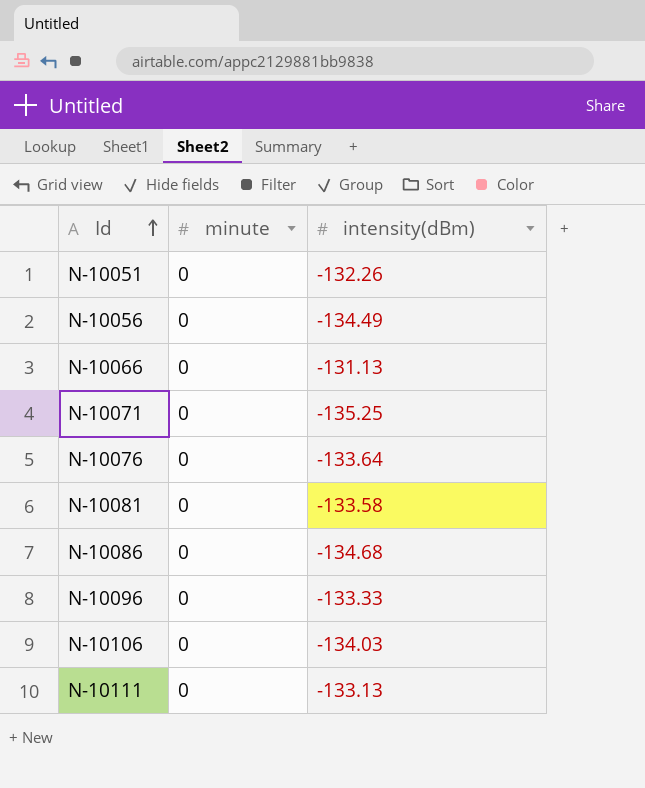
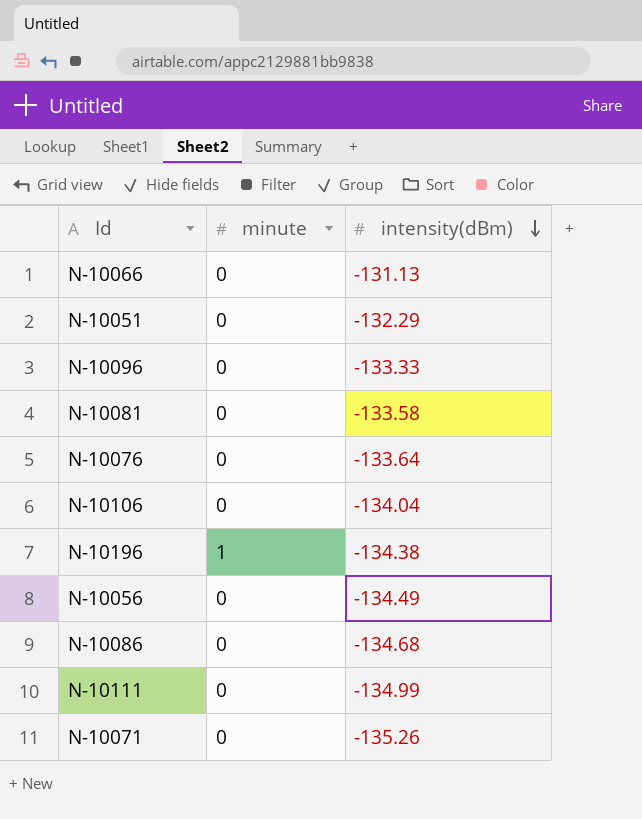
row order: Id ascending -> intensity(dBm) descending
N-10051 | intensity(dBm): -132.26 -> -132.29
N-10106 | intensity(dBm): -134.03 -> -134.04
row N-10196: none -> 1 | -134.38
N-10111 | intensity(dBm): -133.13 -> -134.99
N-10071 | intensity(dBm): -135.25 -> -135.26

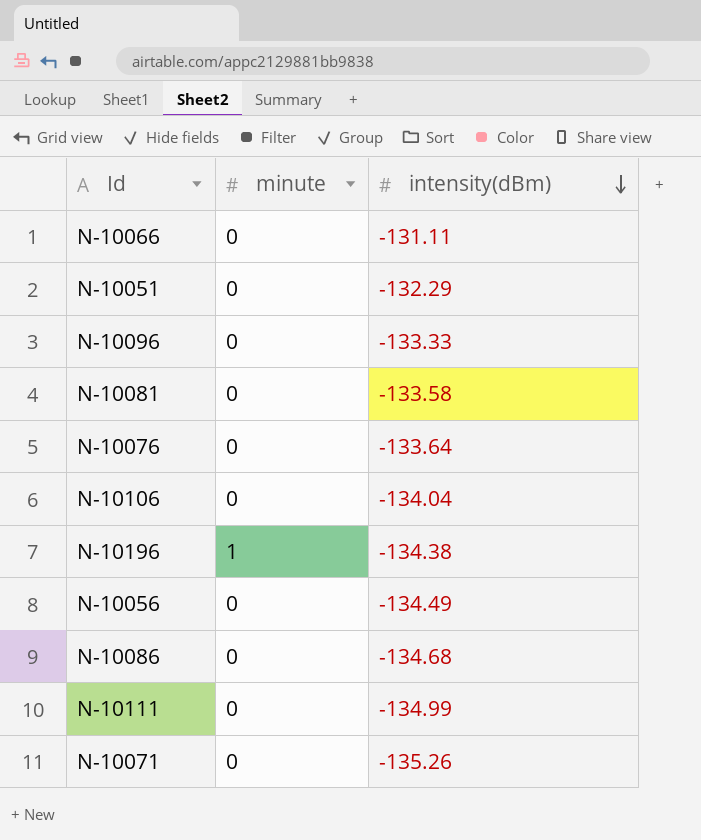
N-10066 | intensity(dBm): -131.13 -> -131.11

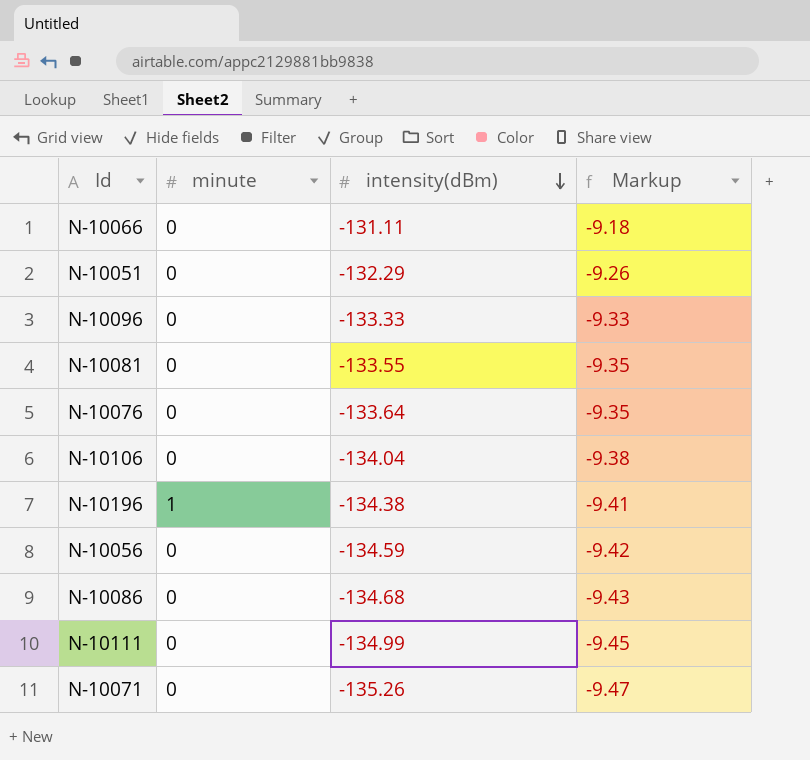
column Markup | formula: none -> [intensity(dBm)] * 0.07
N-10081 | intensity(dBm): -133.58 -> -133.55
N-10056 | intensity(dBm): -134.49 -> -134.59

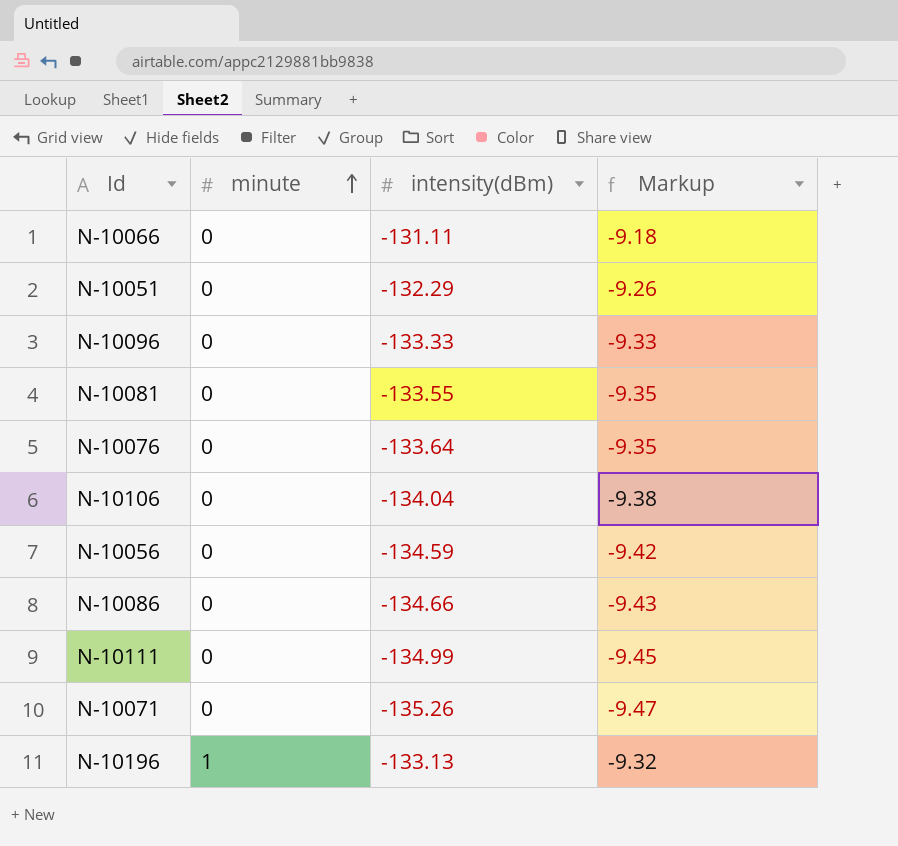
row order: intensity(dBm) descending -> minute ascending
N-10086 | intensity(dBm): -134.68 -> -134.66
N-10196 | intensity(dBm): -134.38 -> -133.13
N-10196 | Markup: -9.41 -> -9.32

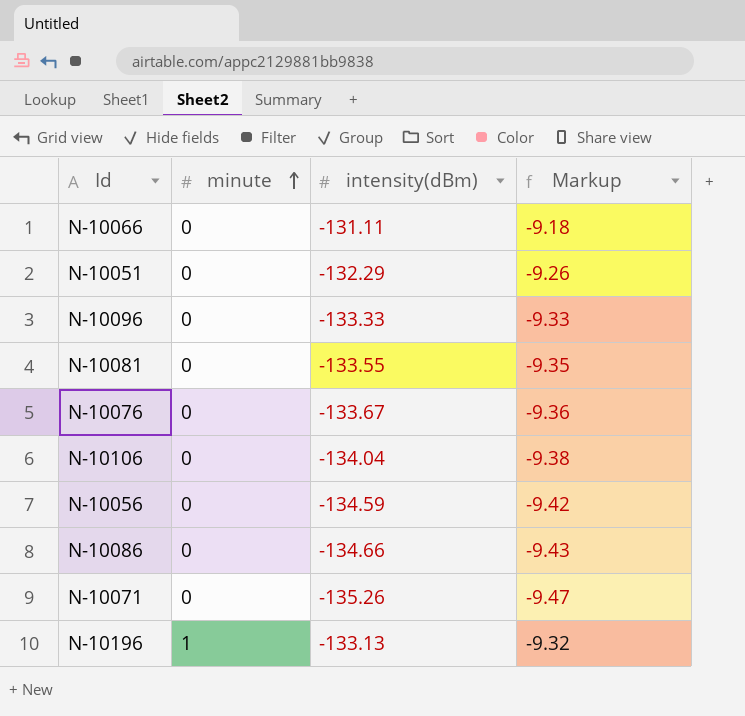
row N-10111: 0 | -134.99 | -9.45 -> none
N-10076 | intensity(dBm): -133.64 -> -133.67
N-10076 | Markup: -9.35 -> -9.36

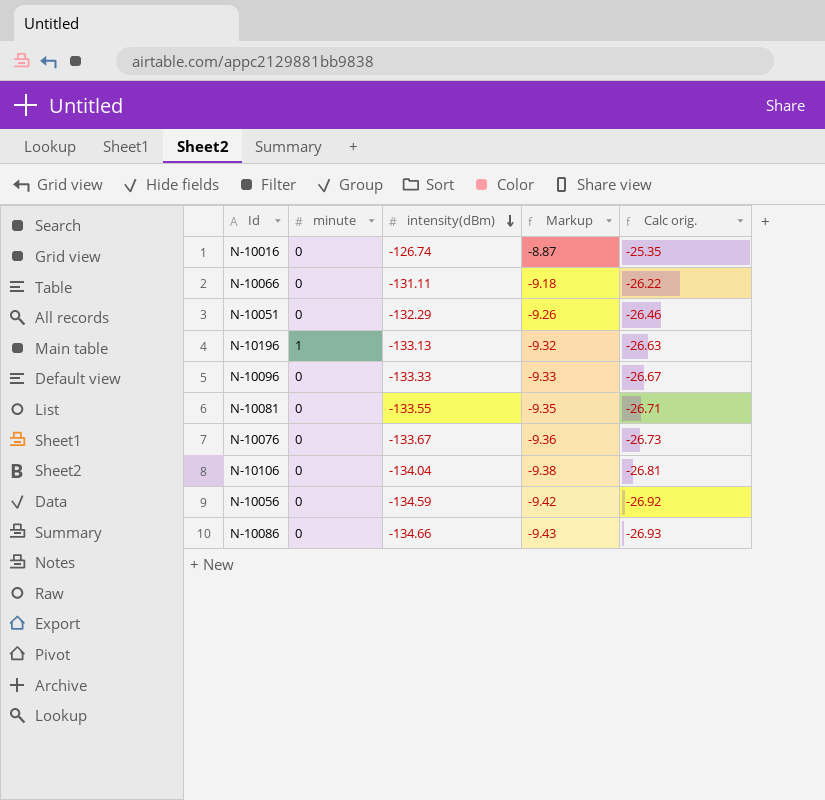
row order: minute ascending -> intensity(dBm) descending
column Calc orig. | formula: none -> [intensity(dBm)] * 0.2
row N-10071: 0 | -135.26 | -9.47 -> none
row N-10016: none -> 0 | -126.74 | -8.87 | -25.35

